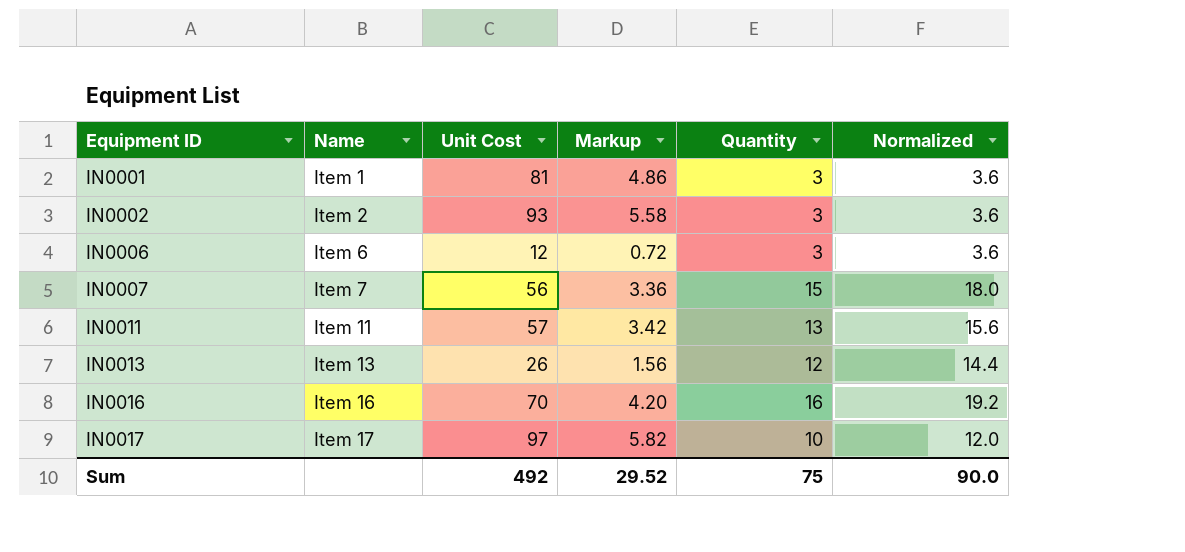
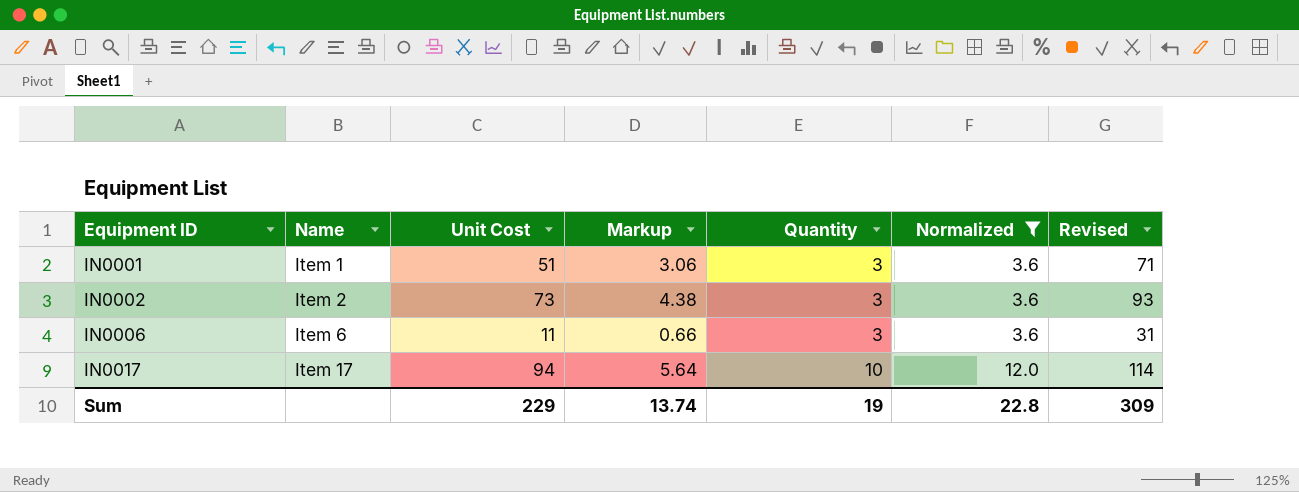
filter: none -> Normalized <= 12.0
column Revised | formula: none -> [Unit Cost] + 20
IN0001 | Unit Cost: 81 -> 51
IN0001 | Markup: 4.86 -> 3.06
IN0002 | Unit Cost: 93 -> 73
IN0002 | Markup: 5.58 -> 4.38
IN0006 | Unit Cost: 12 -> 11
IN0006 | Markup: 0.72 -> 0.66
IN0017 | Unit Cost: 97 -> 94
IN0017 | Markup: 5.82 -> 5.64
Sum | Unit Cost: 492 -> 229
Sum | Markup: 29.52 -> 13.74
Sum | Quantity: 75 -> 19
Sum | Normalized: 90.0 -> 22.8

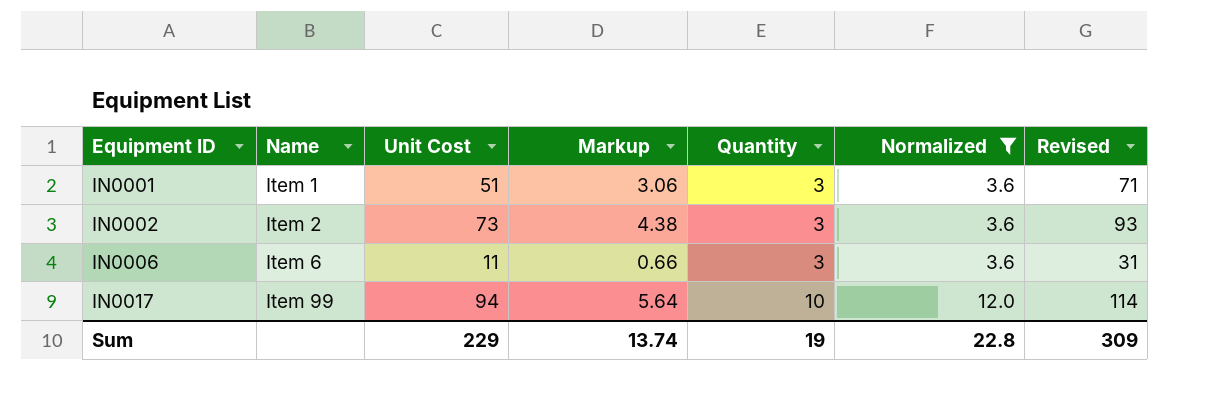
IN0017 | Name: Item 17 -> Item 99

